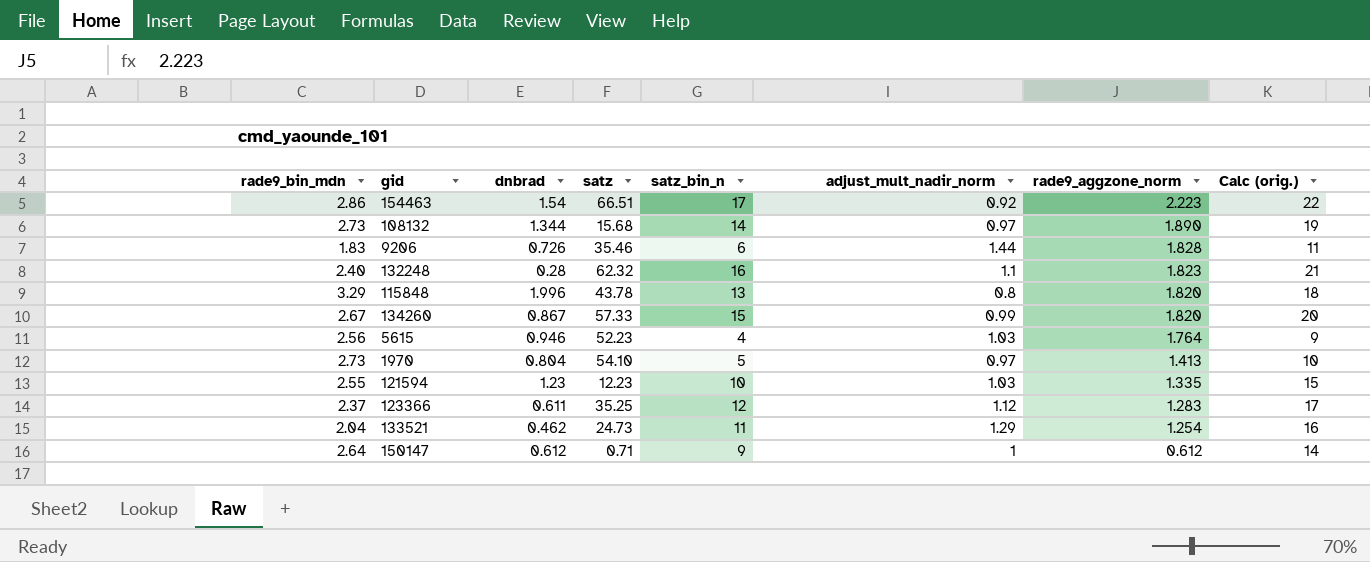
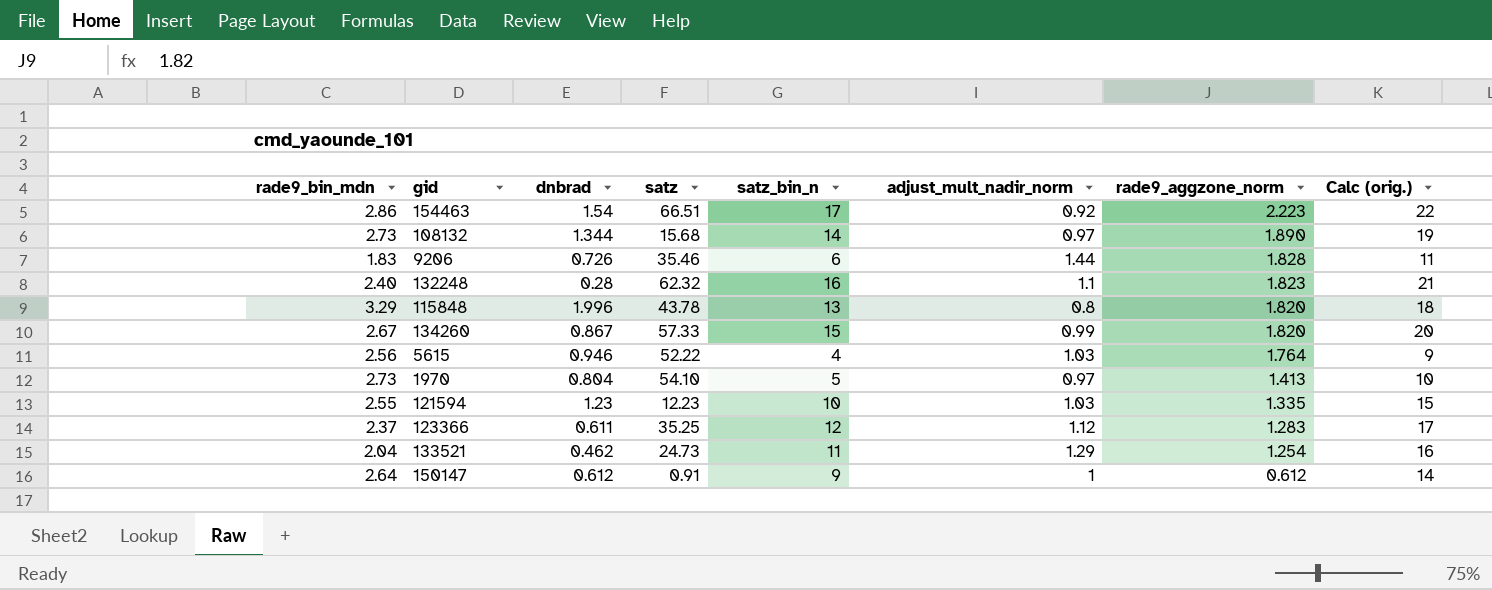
5615 | satz: 52.23 -> 52.22
150147 | satz: 0.71 -> 0.91

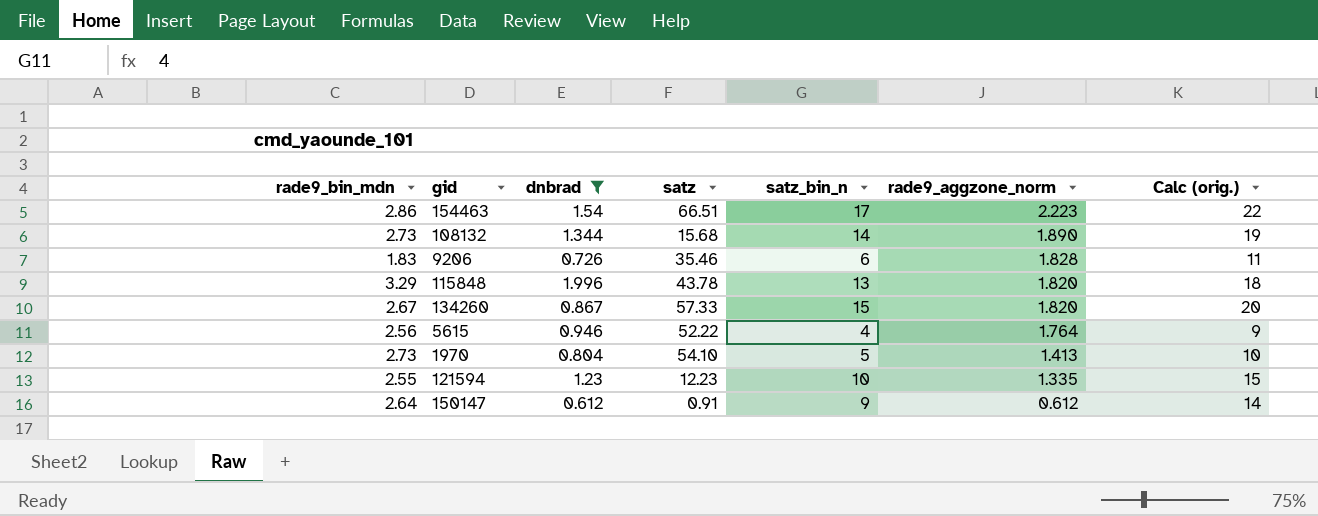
filter: none -> dnbrad >= 0.612
column adjust_mult_nadir_norm | position: 6 -> none

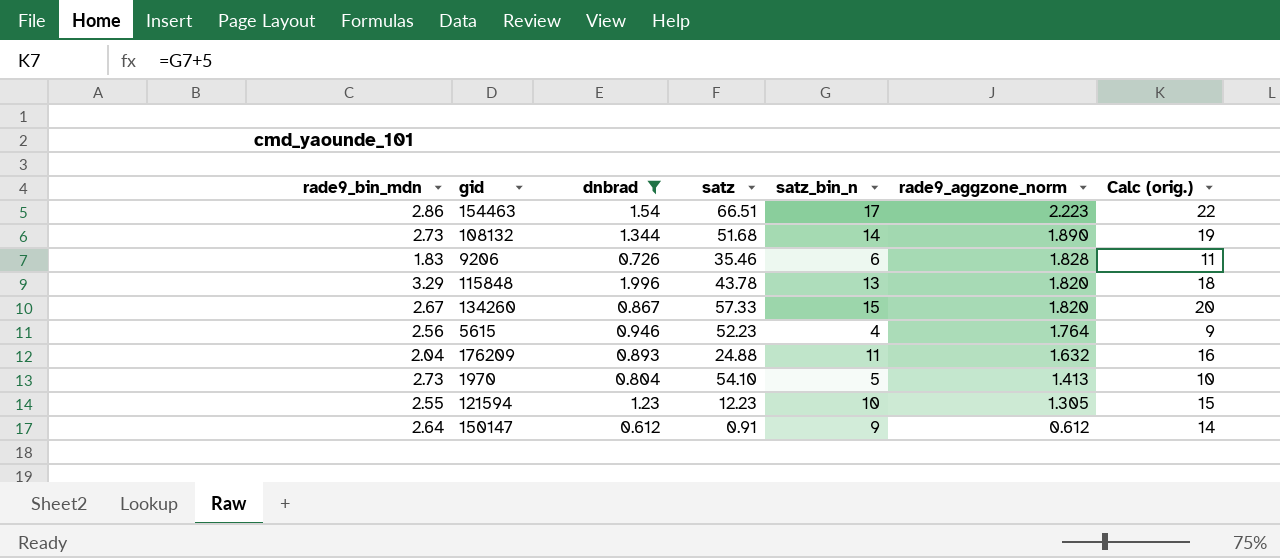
108132 | satz: 15.68 -> 51.68
5615 | satz: 52.22 -> 52.23
row 176209: none -> 2.04 | 0.893 | 24.88 | 11 | 1.632 | 16
121594 | rade9_aggzone_norm: 1.335 -> 1.305

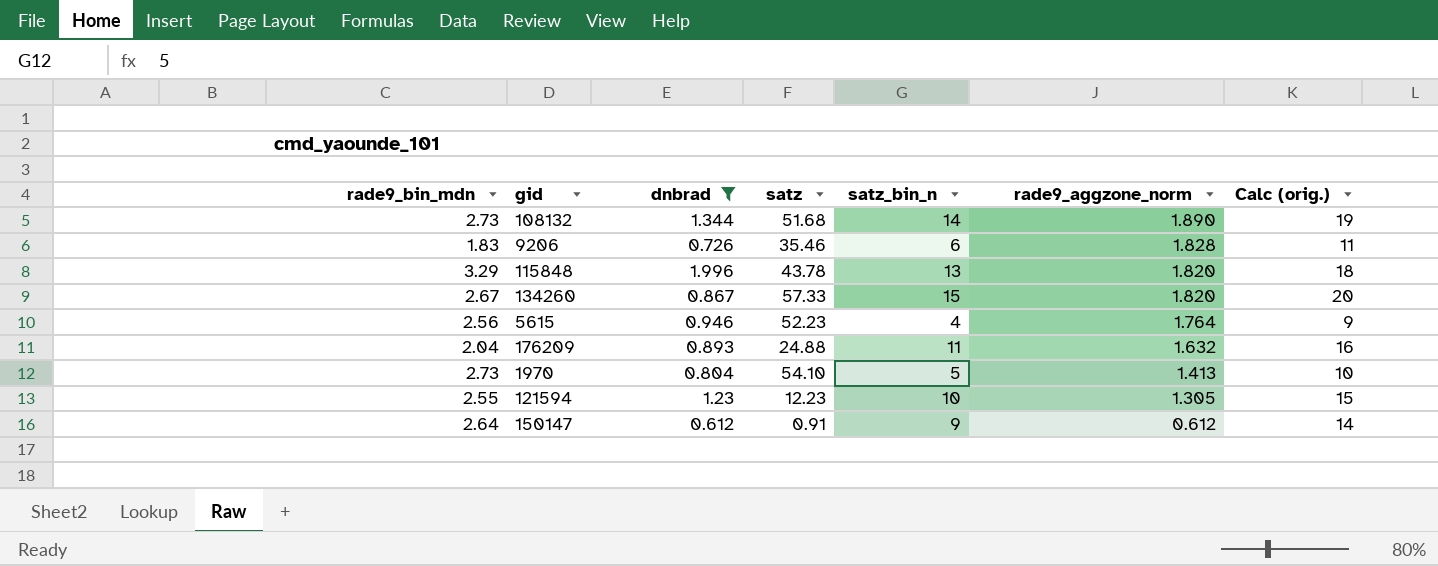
row 154463: 2.86 | 1.54 | 66.51 | 17 | 2.223 | 22 -> none

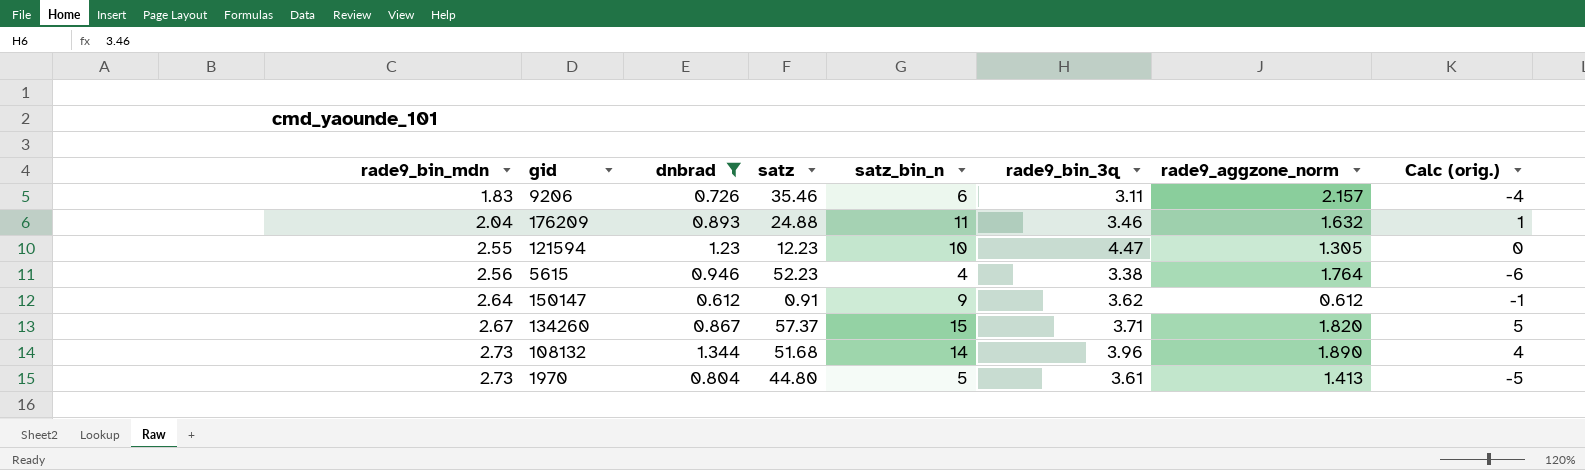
row order: rade9_aggzone_norm descending -> rade9_bin_mdn ascending
column rade9_bin_3q | position: none -> 6
column Calc (orig.) | formula: [satz_bin_n] + 5 -> [satz_bin_n] - 10
row 115848: 3.29 | 1.996 | 43.78 | 13 | 1.820 | 18 -> none
9206 | rade9_aggzone_norm: 1.828 -> 2.157
134260 | satz: 57.33 -> 57.37
1970 | satz: 54.10 -> 44.80

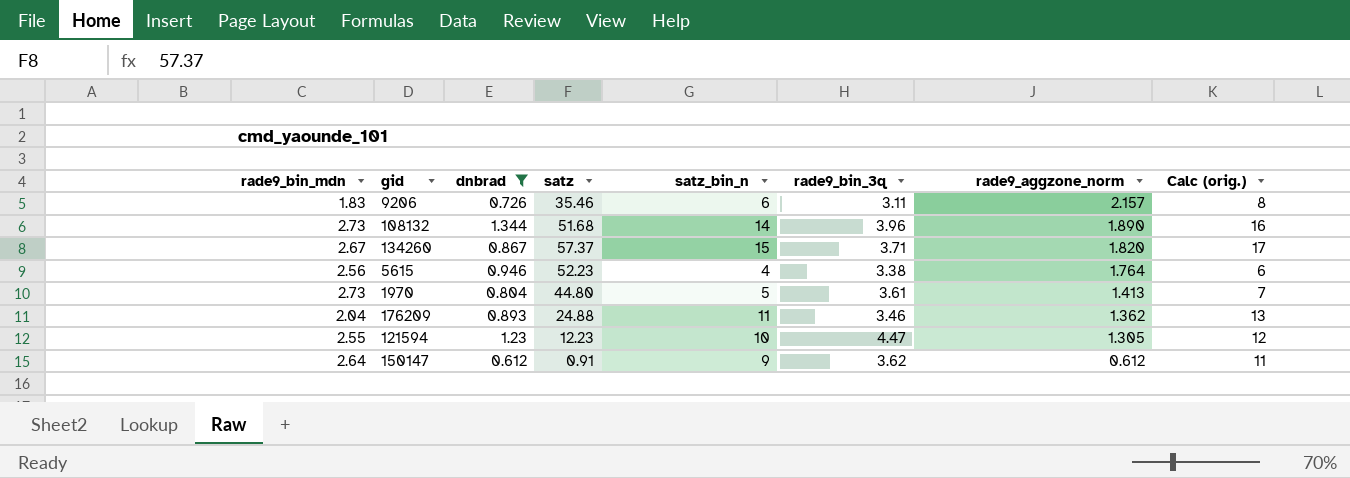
row order: rade9_bin_mdn ascending -> rade9_aggzone_norm descending
column Calc (orig.) | formula: [satz_bin_n] - 10 -> [satz_bin_n] + 2
176209 | rade9_aggzone_norm: 1.632 -> 1.362

